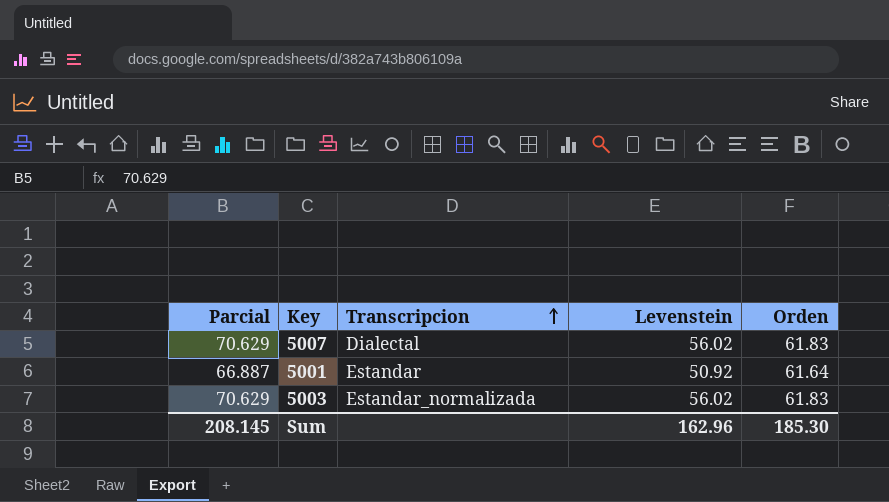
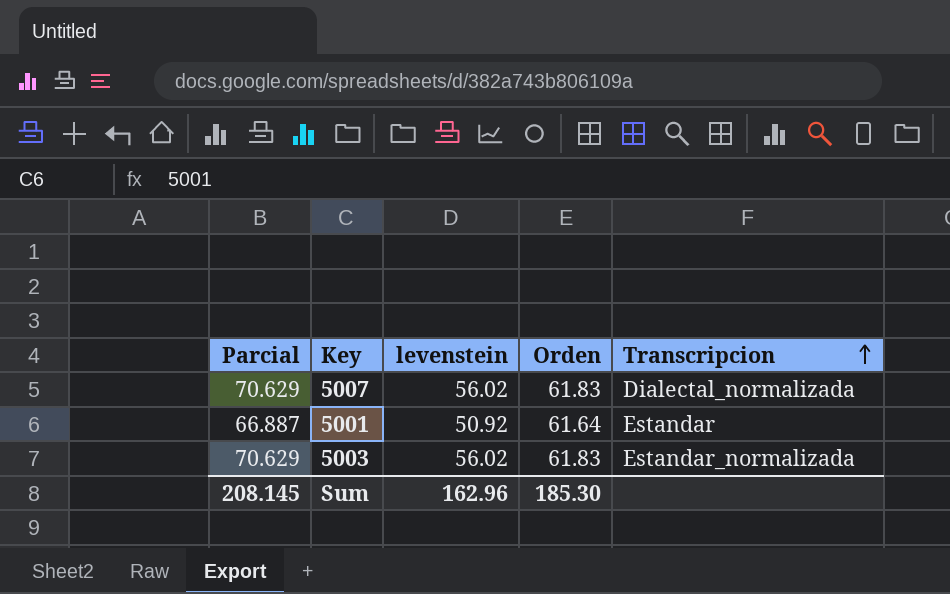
column name: Levenstein -> levenstein
column Transcripcion | position: 3 -> 5
5007 | Transcripcion: Dialectal -> Dialectal_normalizada

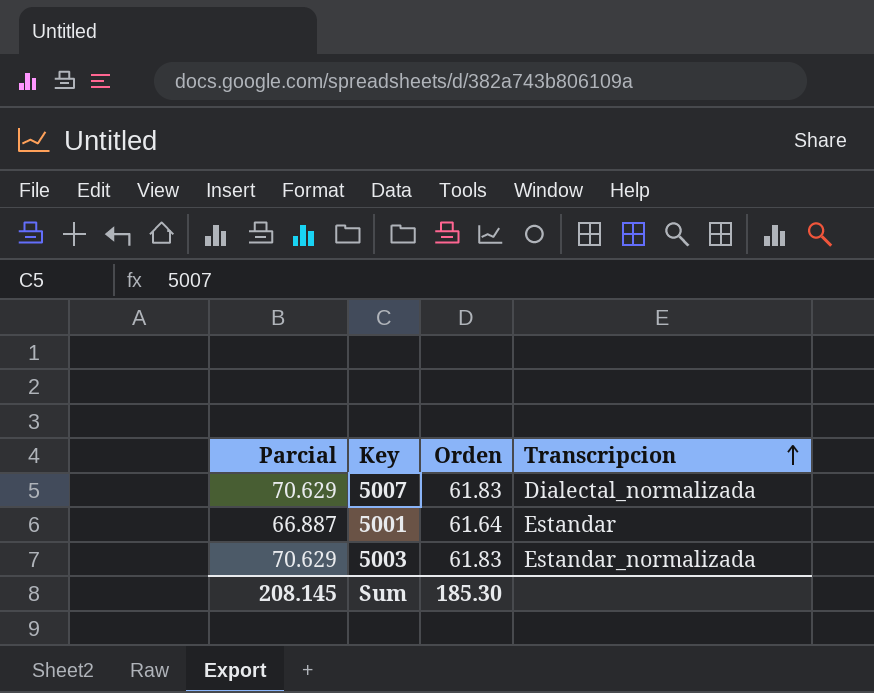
column levenstein | position: 3 -> none

